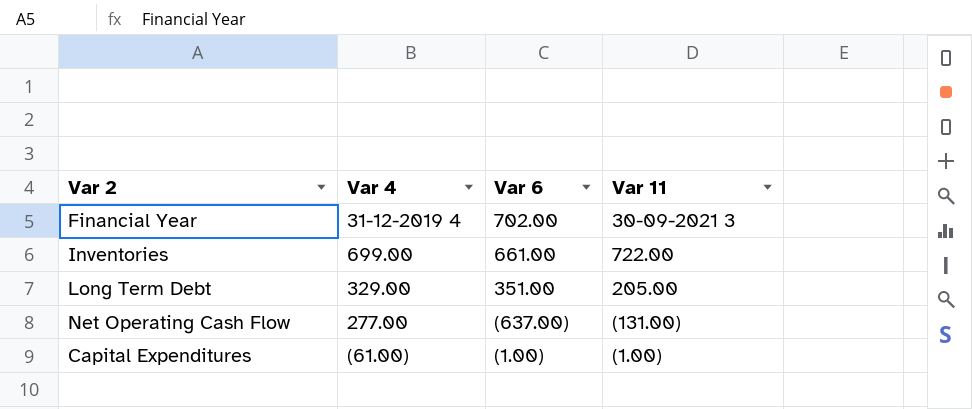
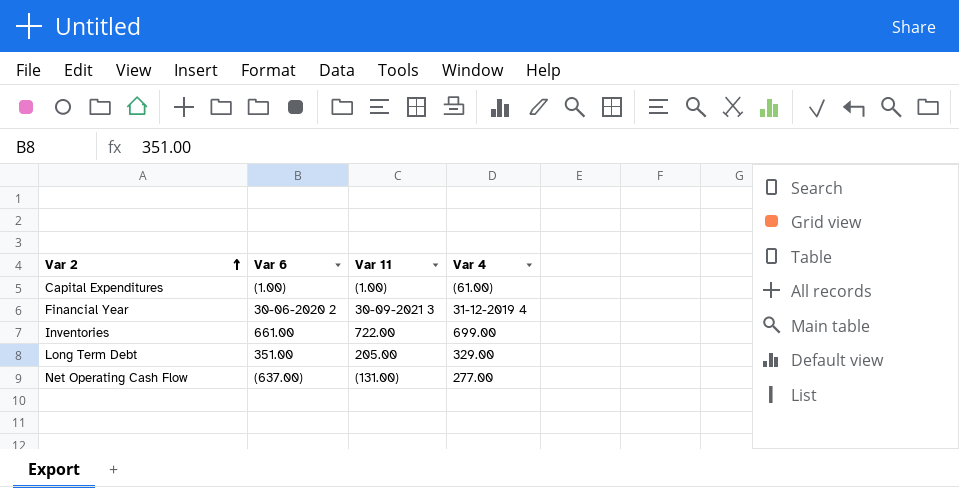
row order: none -> Var 2 ascending
column Var 4 | position: 2 -> 4
Financial Year | Var 6: 702.00 -> 30-06-2020 2

